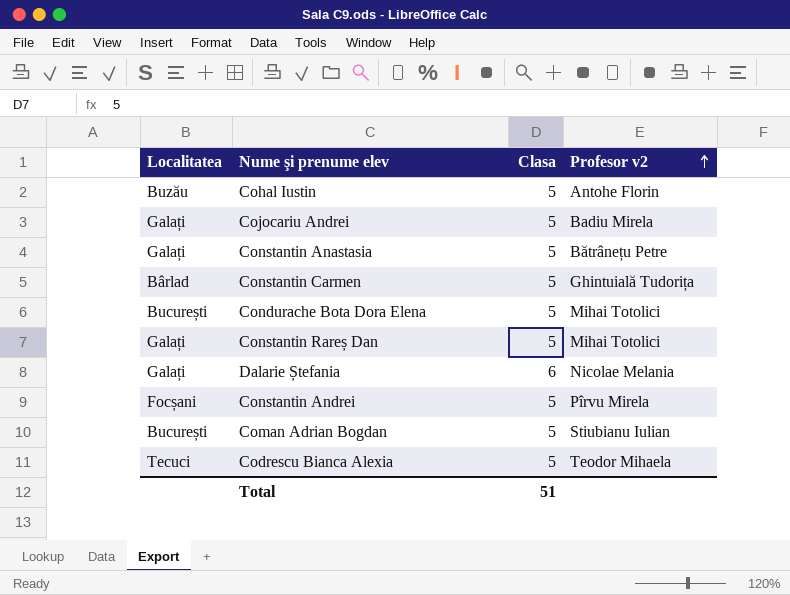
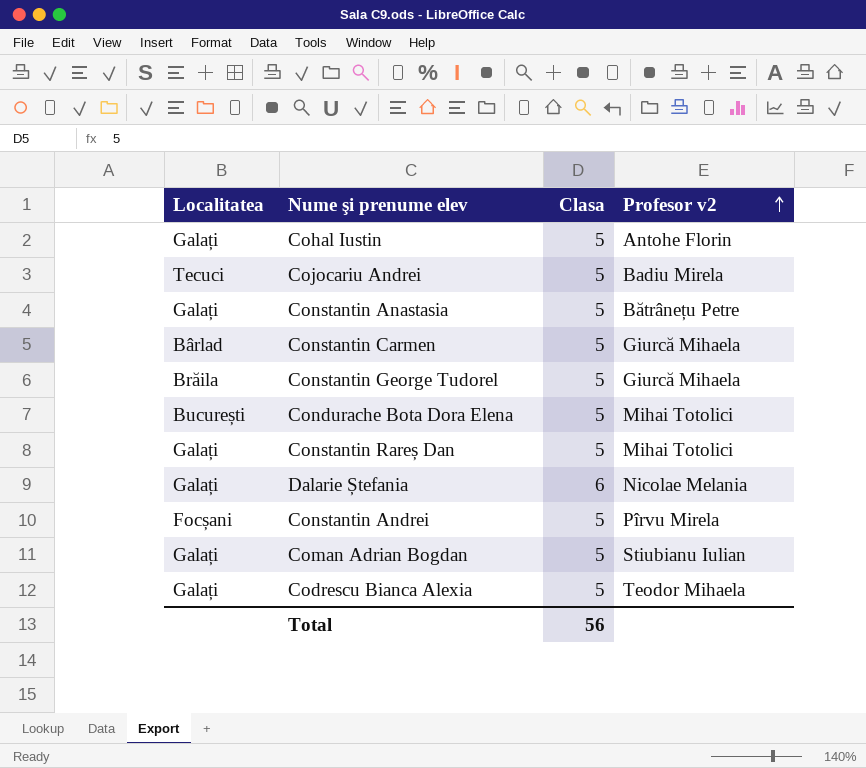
Cohal Iustin | Localitatea: Buzău -> Galați
Cojocariu Andrei | Localitatea: Galați -> Tecuci
Constantin Carmen | Profesor v2: Ghintuială Tudorița -> Giurcă Mihaela
row Constantin George Tudorel: none -> Brăila | 5 | Giurcă Mihaela
Coman Adrian Bogdan | Localitatea: București -> Galați
Codrescu Bianca Alexia | Localitatea: Tecuci -> Galați
Total | Clasa: 51 -> 56

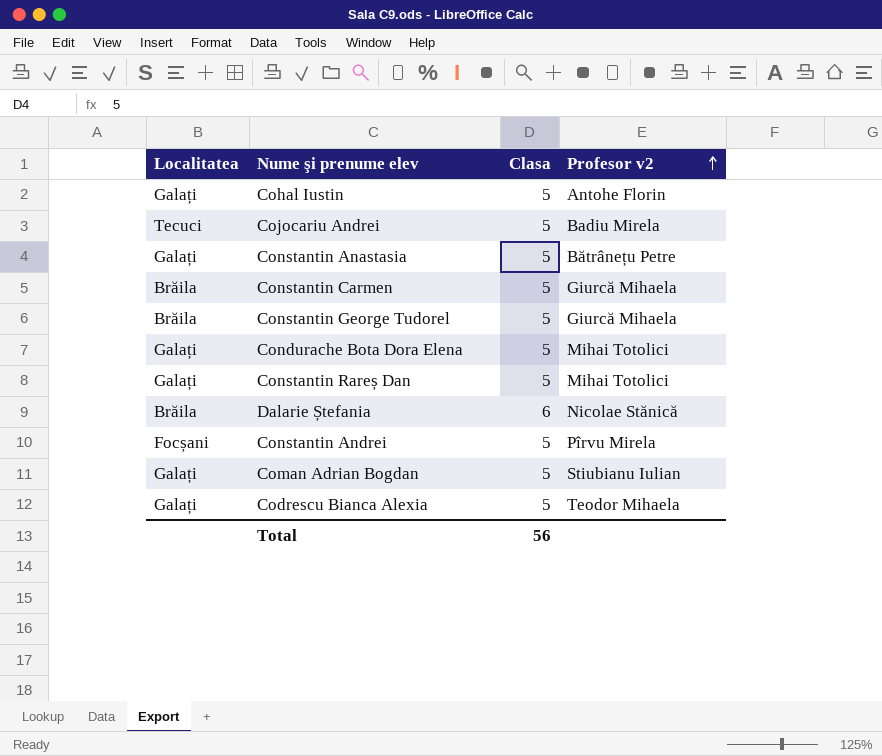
Constantin Carmen | Localitatea: Bârlad -> Brăila
Condurache Bota Dora Elena | Localitatea: București -> Galați
Dalarie Ștefania | Localitatea: Galați -> Brăila
Dalarie Ștefania | Profesor v2: Nicolae Melania -> Nicolae Stănică

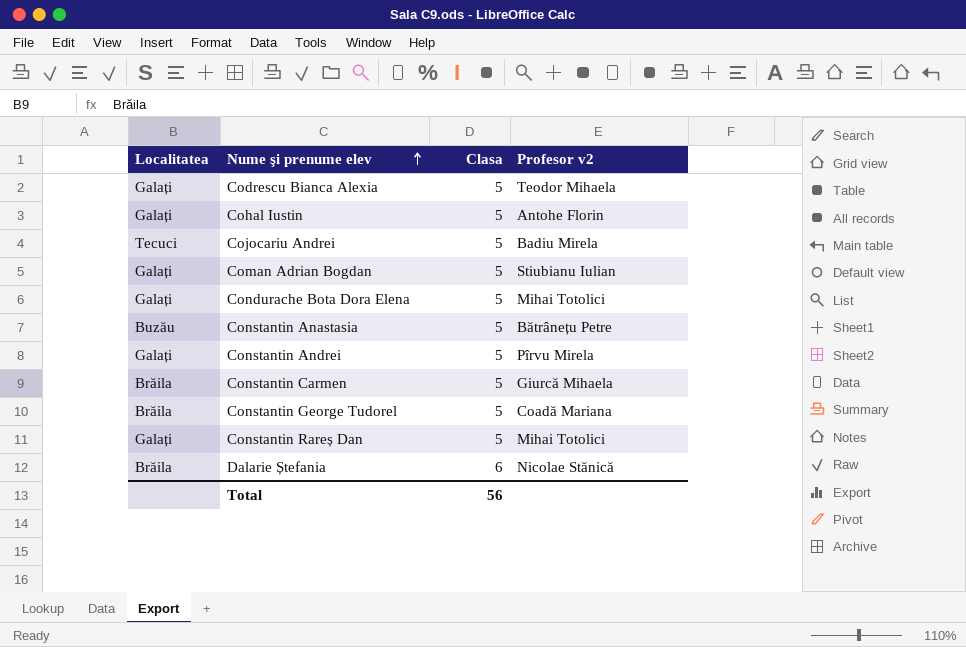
row order: Profesor v2 ascending -> Nume şi prenume elev ascending
Constantin Anastasia | Localitatea: Galați -> Buzău
Constantin Andrei | Localitatea: Focșani -> Galați
Constantin George Tudorel | Profesor v2: Giurcă Mihaela -> Coadă Mariana

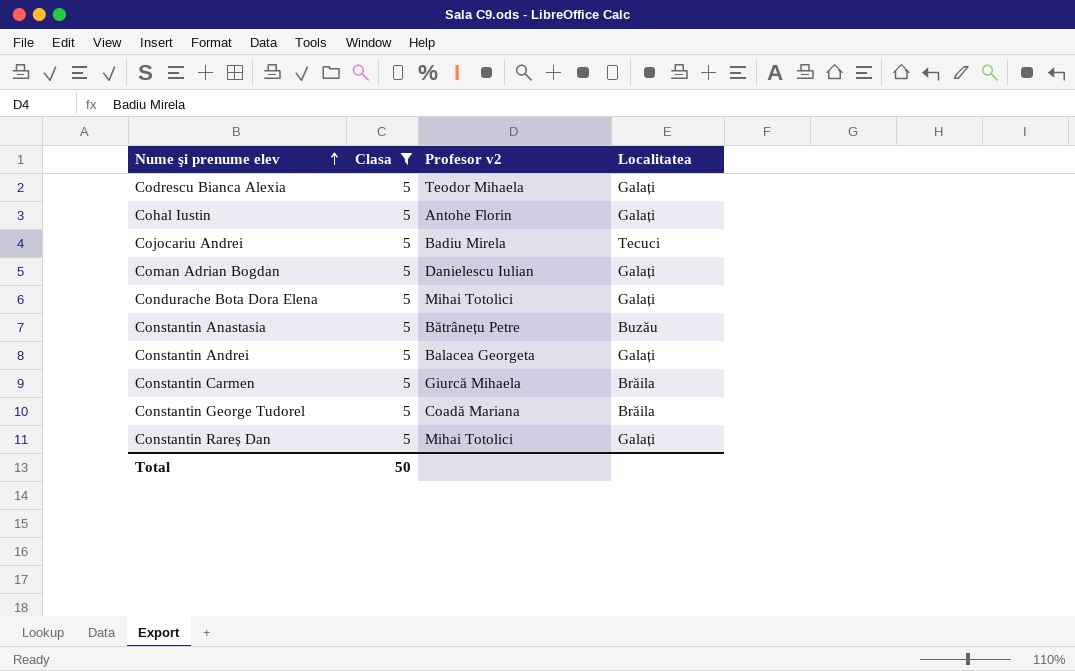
filter: none -> Clasa = 5
column Localitatea | position: 1 -> 4
Coman Adrian Bogdan | Profesor v2: Stiubianu Iulian -> Danielescu Iulian
Constantin Andrei | Profesor v2: Pîrvu Mirela -> Balacea Georgeta
Total | Clasa: 56 -> 50

